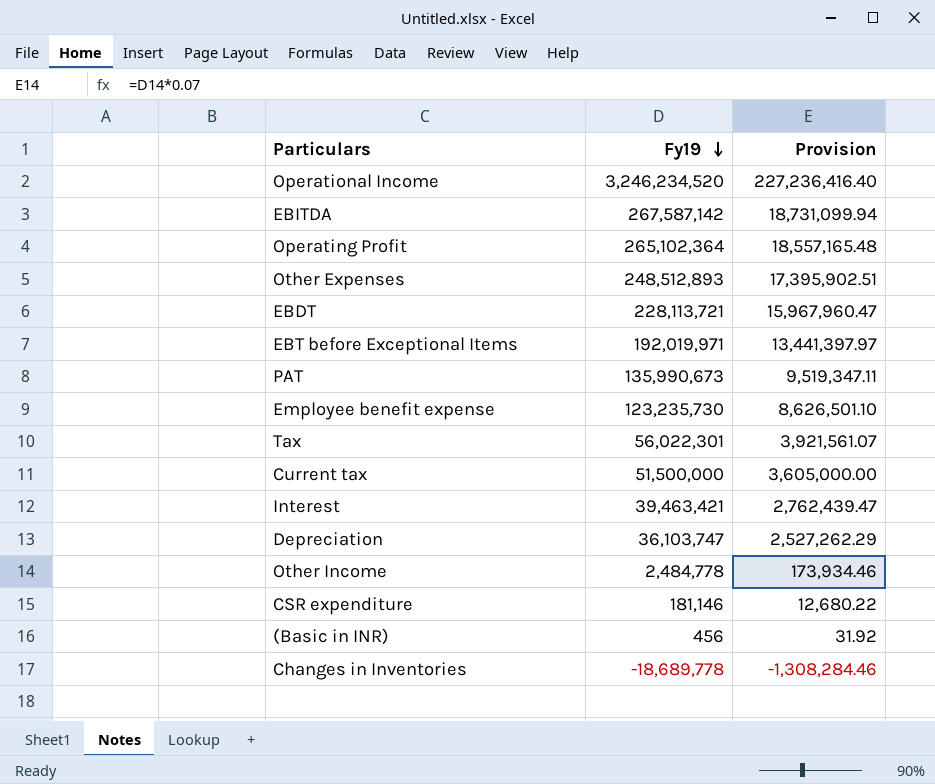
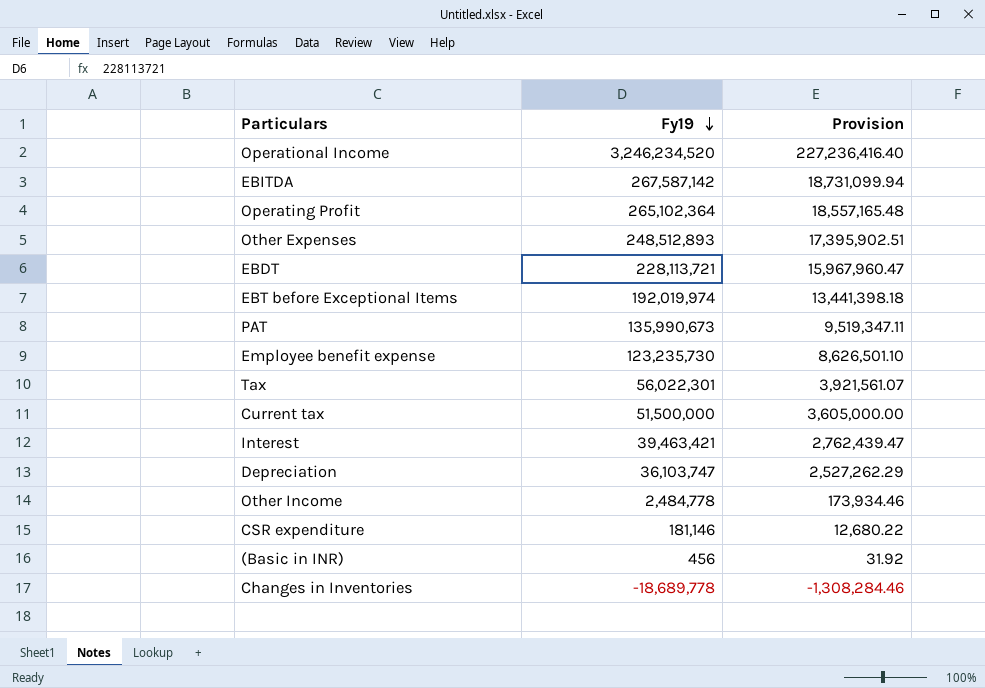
EBT before Exceptional Items | Fy19: 192,019,971 -> 192,019,974
EBT before Exceptional Items | Provision: 13,441,397.97 -> 13,441,398.18

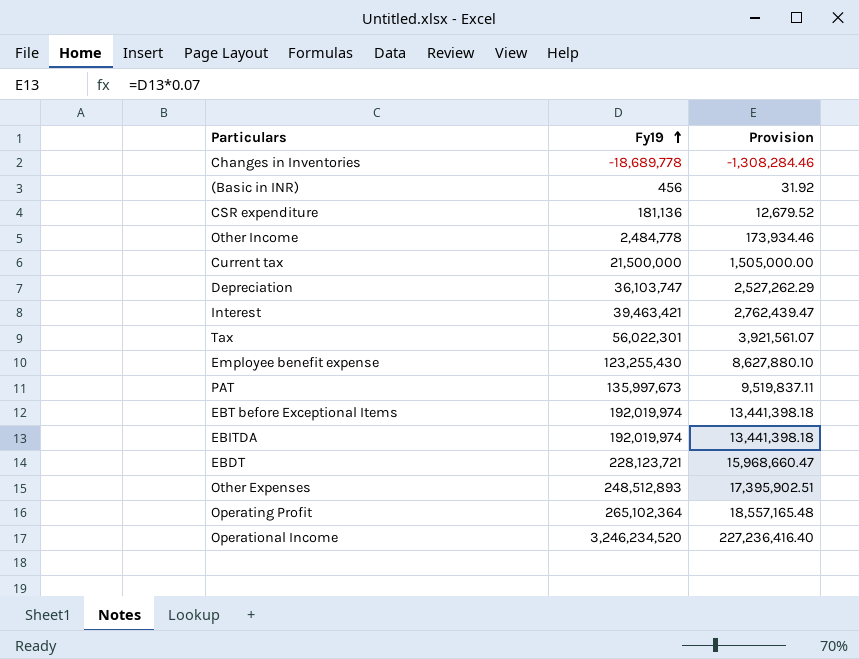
row order: Fy19 descending -> Fy19 ascending
CSR expenditure | Fy19: 181,146 -> 181,136
CSR expenditure | Provision: 12,680.22 -> 12,679.52
Current tax | Fy19: 51,500,000 -> 21,500,000
Current tax | Provision: 3,605,000.00 -> 1,505,000.00
Employee benefit expense | Fy19: 123,235,730 -> 123,255,430
Employee benefit expense | Provision: 8,626,501.10 -> 8,627,880.10
PAT | Fy19: 135,990,673 -> 135,997,673
PAT | Provision: 9,519,347.11 -> 9,519,837.11
EBITDA | Fy19: 267,587,142 -> 192,019,974
EBITDA | Provision: 18,731,099.94 -> 13,441,398.18
EBDT | Fy19: 228,113,721 -> 228,123,721
EBDT | Provision: 15,967,960.47 -> 15,968,660.47

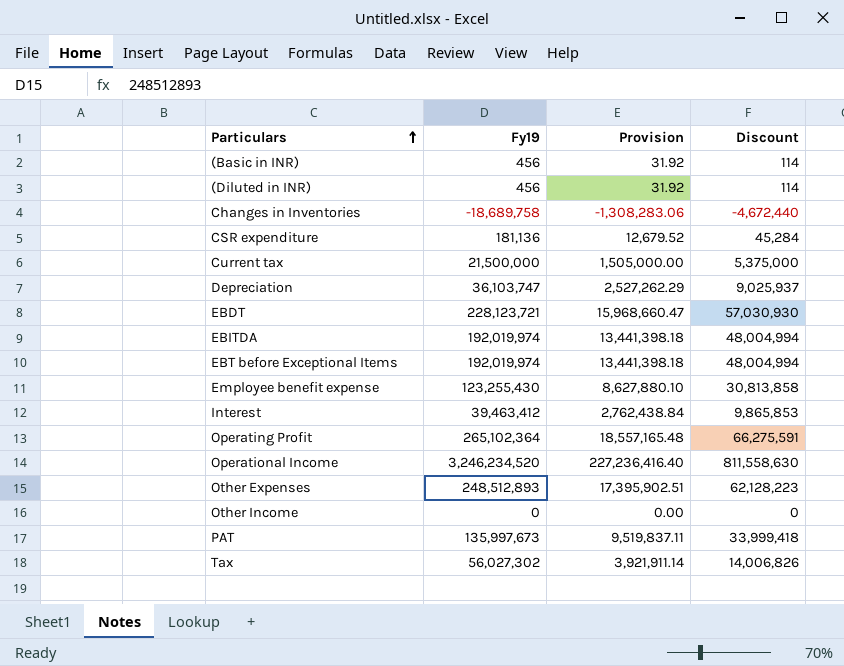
row order: Fy19 ascending -> Particulars ascending
column Discount | formula: none -> [Fy19] * 0.25
row (Diluted in INR): none -> 456 | 31.92 | 114
Changes in Inventories | Fy19: -18,689,778 -> -18,689,758
Changes in Inventories | Provision: -1,308,284.46 -> -1,308,283.06
Interest | Fy19: 39,463,421 -> 39,463,412
Interest | Provision: 2,762,439.47 -> 2,762,438.84
Other Income | Fy19: 2,484,778 -> 0
Other Income | Provision: 173,934.46 -> 0.00
Tax | Fy19: 56,022,301 -> 56,027,302
Tax | Provision: 3,921,561.07 -> 3,921,911.14

